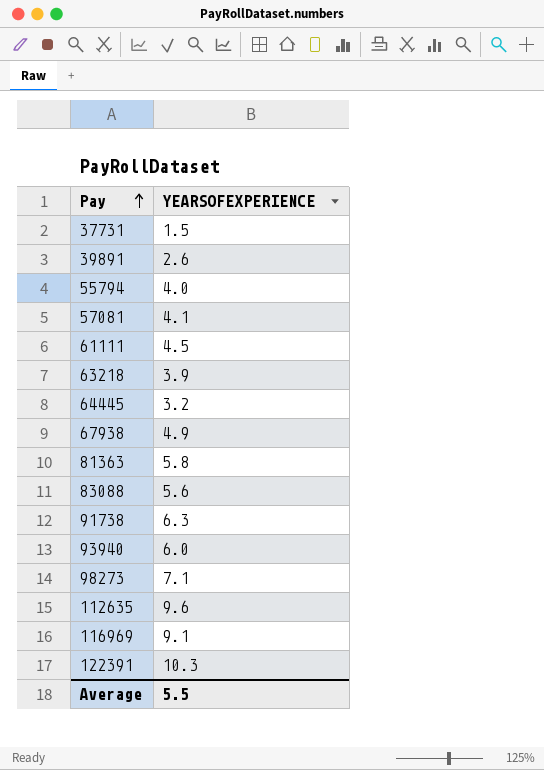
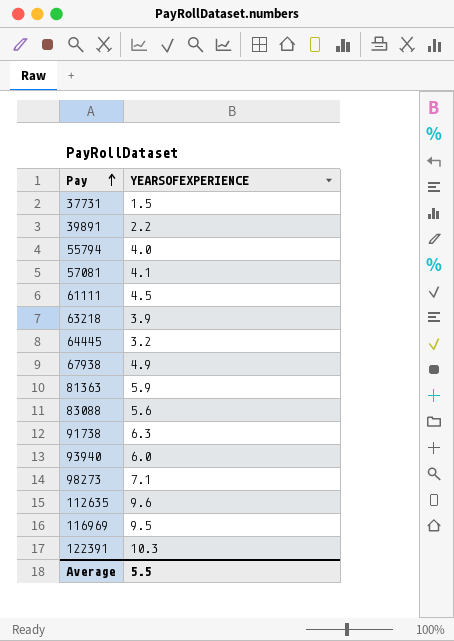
39891 | YEARSOFEXPERIENCE: 2.6 -> 2.2
81363 | YEARSOFEXPERIENCE: 5.8 -> 5.9
116969 | YEARSOFEXPERIENCE: 9.1 -> 9.5

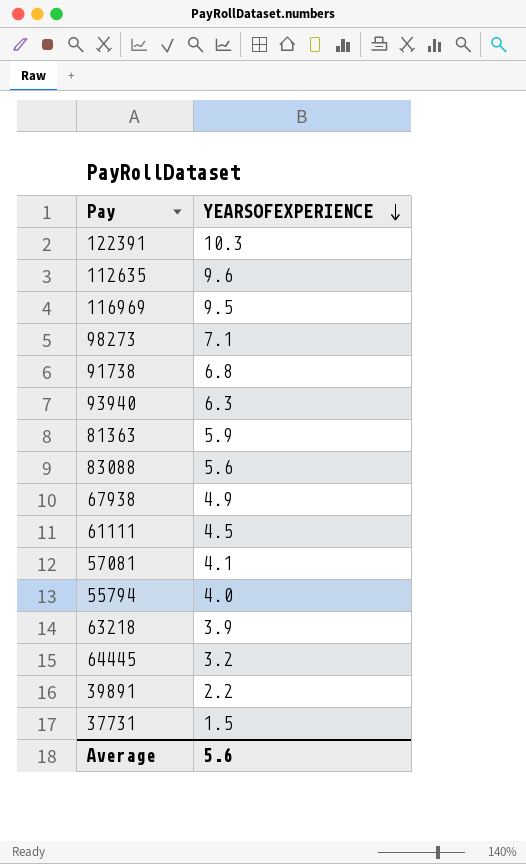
row order: Pay ascending -> YEARSOFEXPERIENCE descending
91738 | YEARSOFEXPERIENCE: 6.3 -> 6.8
93940 | YEARSOFEXPERIENCE: 6.0 -> 6.3
Average | YEARSOFEXPERIENCE: 5.5 -> 5.6

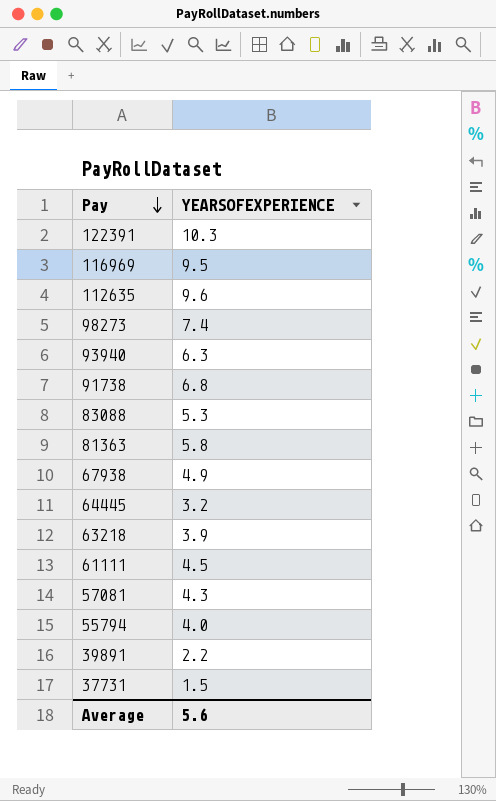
row order: YEARSOFEXPERIENCE descending -> Pay descending
98273 | YEARSOFEXPERIENCE: 7.1 -> 7.4
83088 | YEARSOFEXPERIENCE: 5.6 -> 5.3
81363 | YEARSOFEXPERIENCE: 5.9 -> 5.8
57081 | YEARSOFEXPERIENCE: 4.1 -> 4.3

